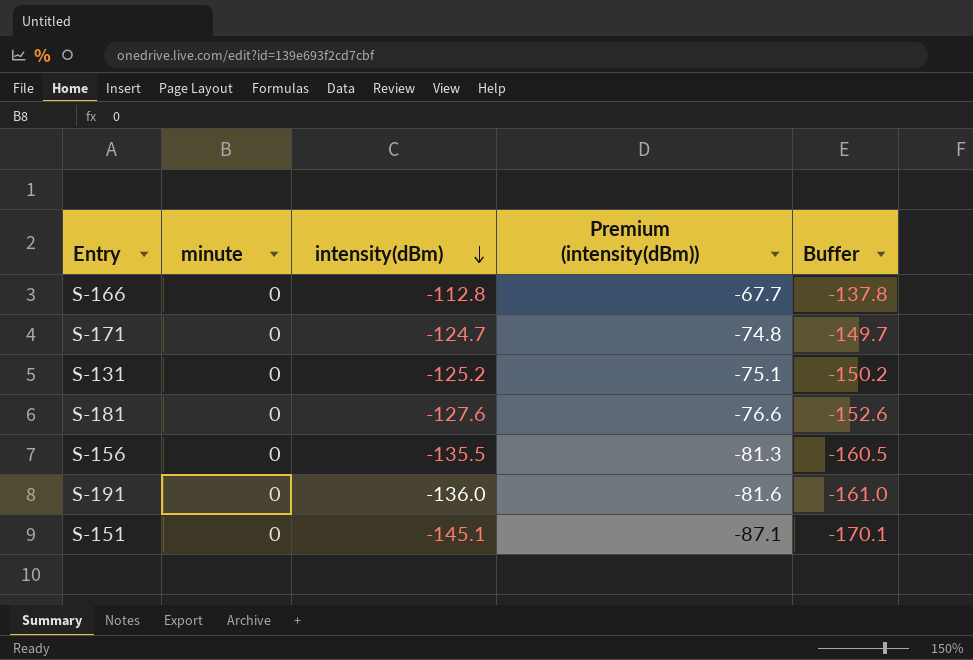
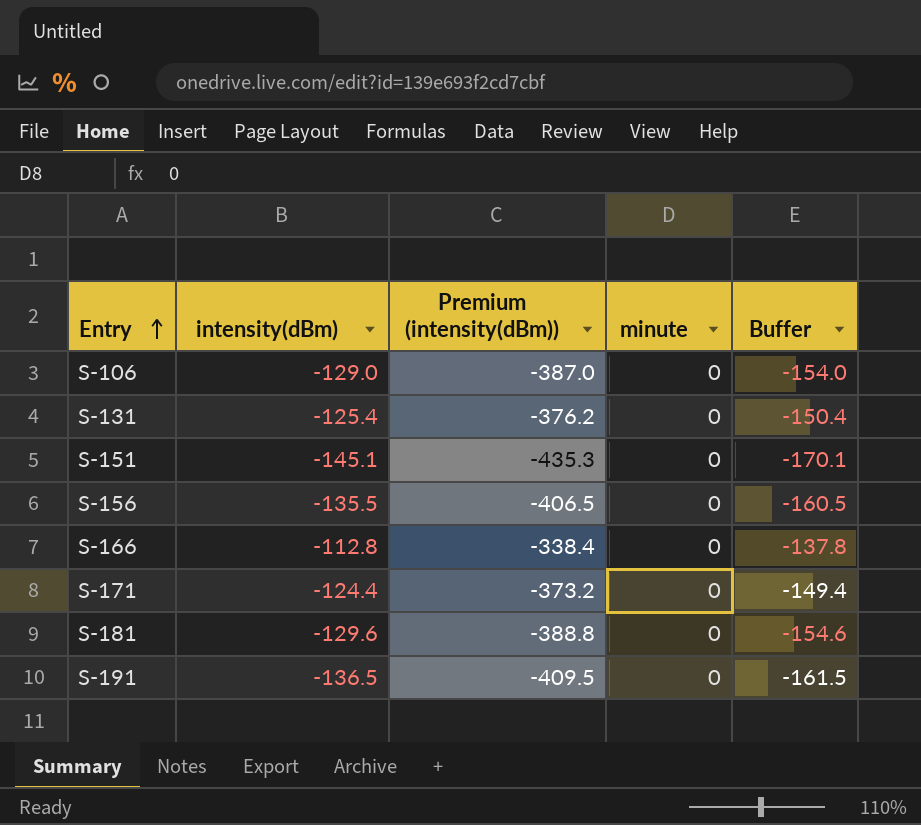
row order: intensity(dBm) descending -> Entry ascending
column Premium (intensity(dBm)) | formula: [intensity(dBm)] * 0.6 -> [intensity(dBm)] * 3
column minute | position: 2 -> 4
row S-106: none -> -129.0 | -387.0 | 0 | -154.0
S-131 | intensity(dBm): -125.2 -> -125.4
S-131 | Buffer: -150.2 -> -150.4
S-171 | intensity(dBm): -124.7 -> -124.4
S-171 | Buffer: -149.7 -> -149.4
S-181 | intensity(dBm): -127.6 -> -129.6
S-181 | Buffer: -152.6 -> -154.6
S-191 | intensity(dBm): -136.0 -> -136.5
S-191 | Buffer: -161.0 -> -161.5

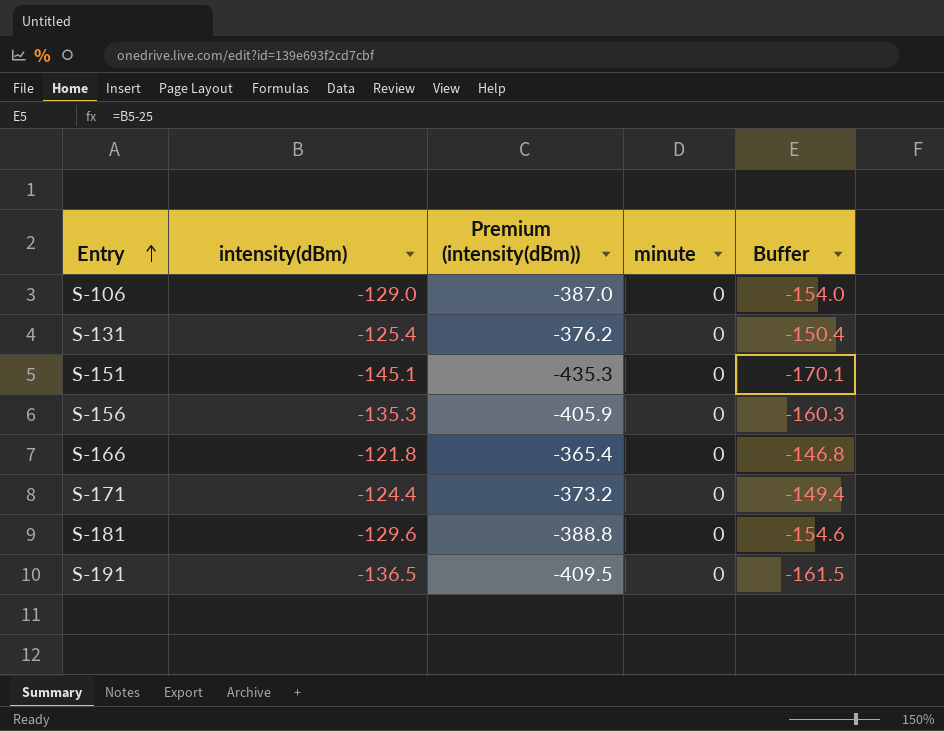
S-156 | intensity(dBm): -135.5 -> -135.3
S-156 | Premium (intensity(dBm)): -406.5 -> -405.9
S-156 | Buffer: -160.5 -> -160.3
S-166 | intensity(dBm): -112.8 -> -121.8
S-166 | Premium (intensity(dBm)): -338.4 -> -365.4
S-166 | Buffer: -137.8 -> -146.8

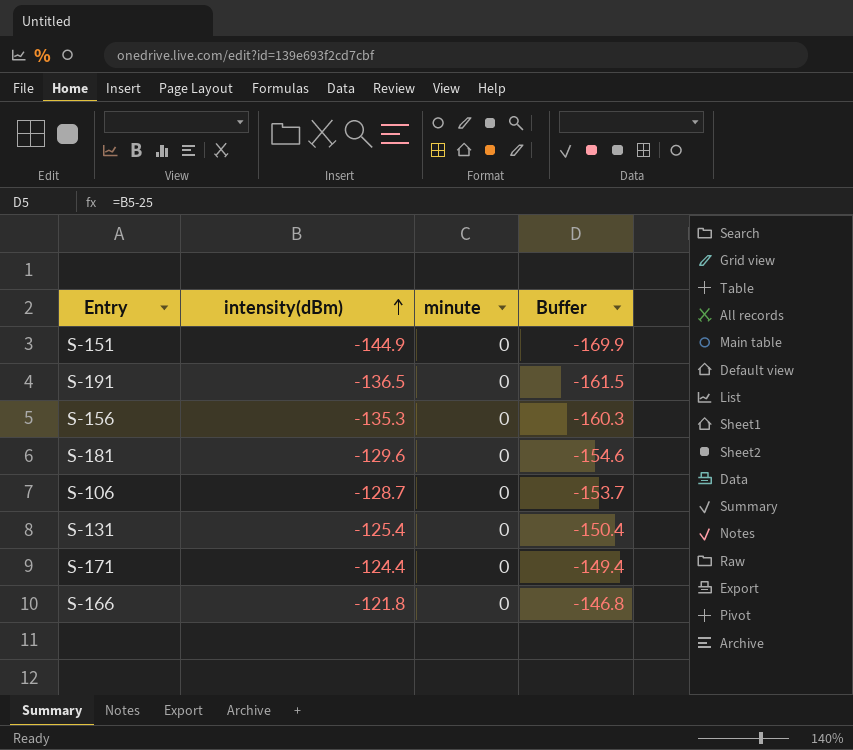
row order: Entry ascending -> intensity(dBm) ascending
column Premium (intensity(dBm)) | formula: [intensity(dBm)] * 3 -> none
S-151 | intensity(dBm): -145.1 -> -144.9
S-151 | Buffer: -170.1 -> -169.9
S-106 | intensity(dBm): -129.0 -> -128.7
S-106 | Buffer: -154.0 -> -153.7

